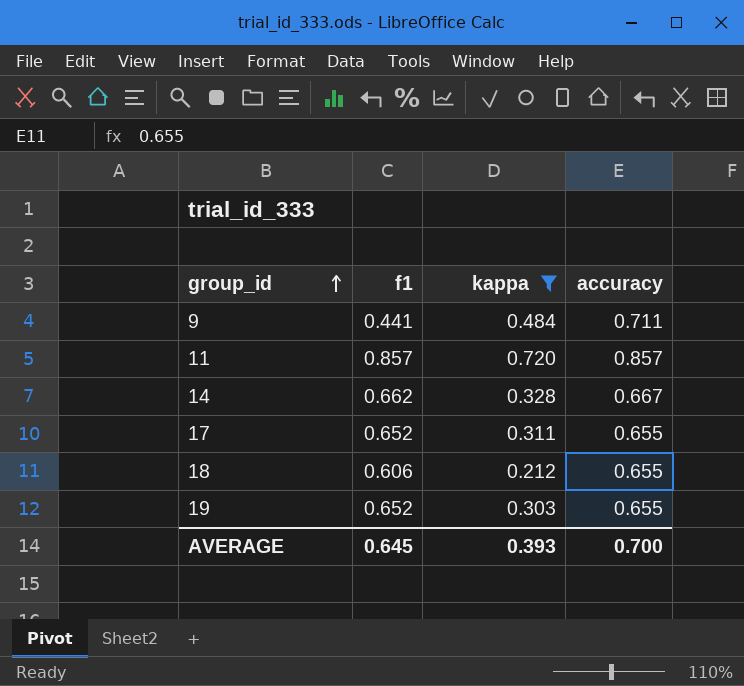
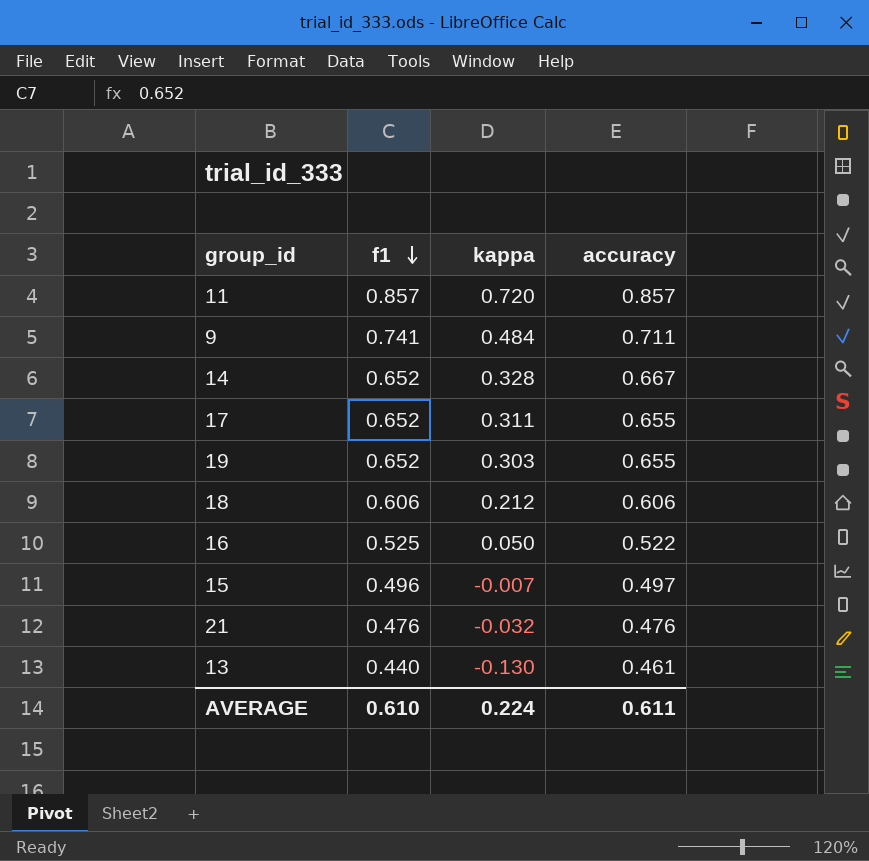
filter: kappa >= 0.212 -> none
row order: group_id ascending -> f1 descending
9 | f1: 0.441 -> 0.741
14 | f1: 0.662 -> 0.652
18 | accuracy: 0.655 -> 0.606
AVERAGE | f1: 0.645 -> 0.610
AVERAGE | kappa: 0.393 -> 0.224
AVERAGE | accuracy: 0.700 -> 0.611

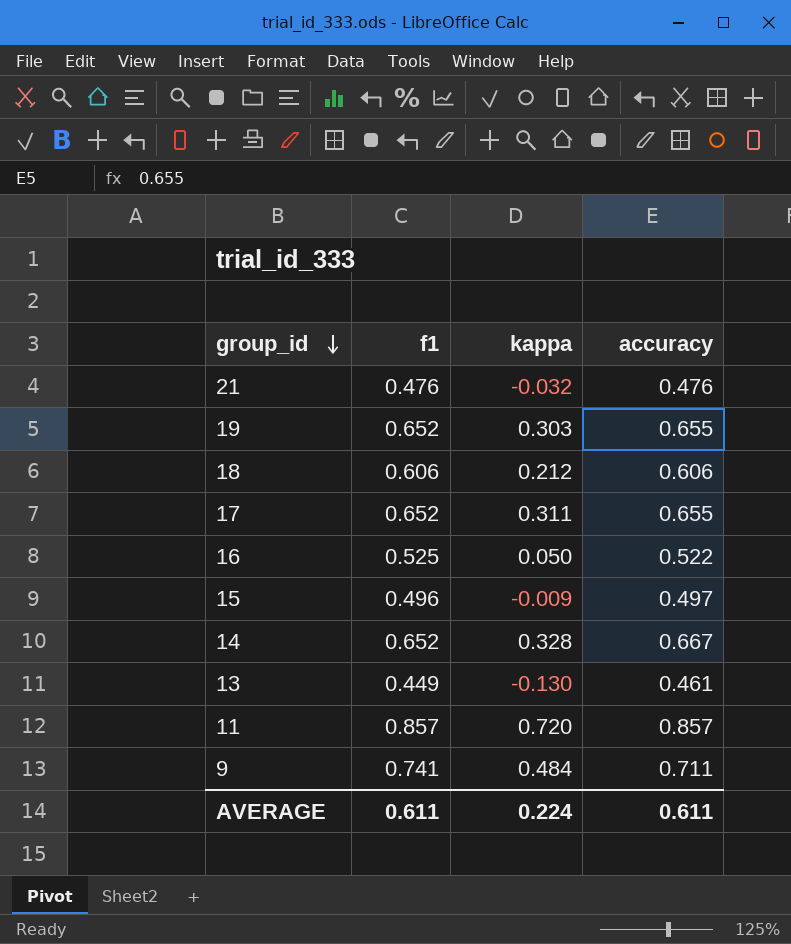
row order: f1 descending -> group_id descending
15 | kappa: -0.007 -> -0.009
13 | f1: 0.440 -> 0.449
AVERAGE | f1: 0.610 -> 0.611

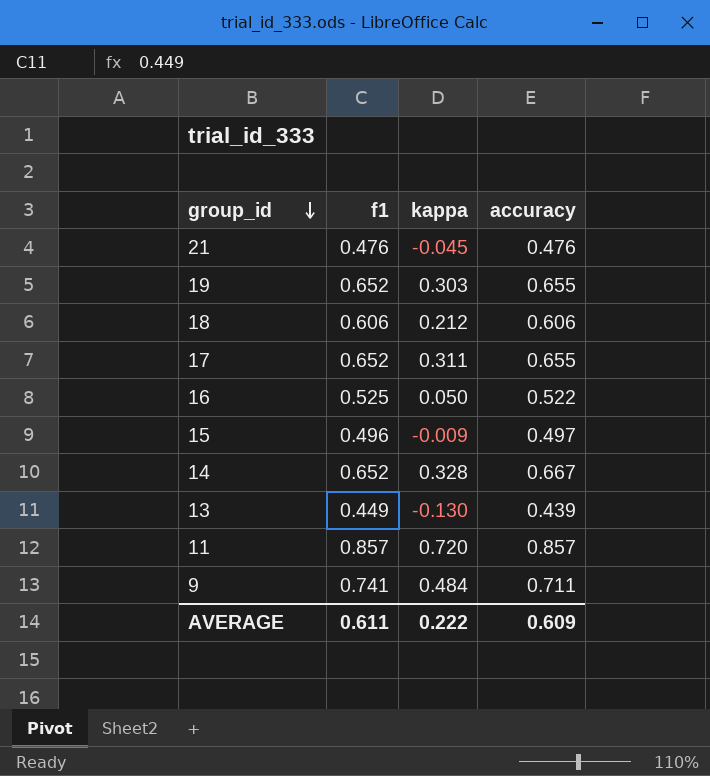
21 | kappa: -0.032 -> -0.045
13 | accuracy: 0.461 -> 0.439
AVERAGE | kappa: 0.224 -> 0.222
AVERAGE | accuracy: 0.611 -> 0.609

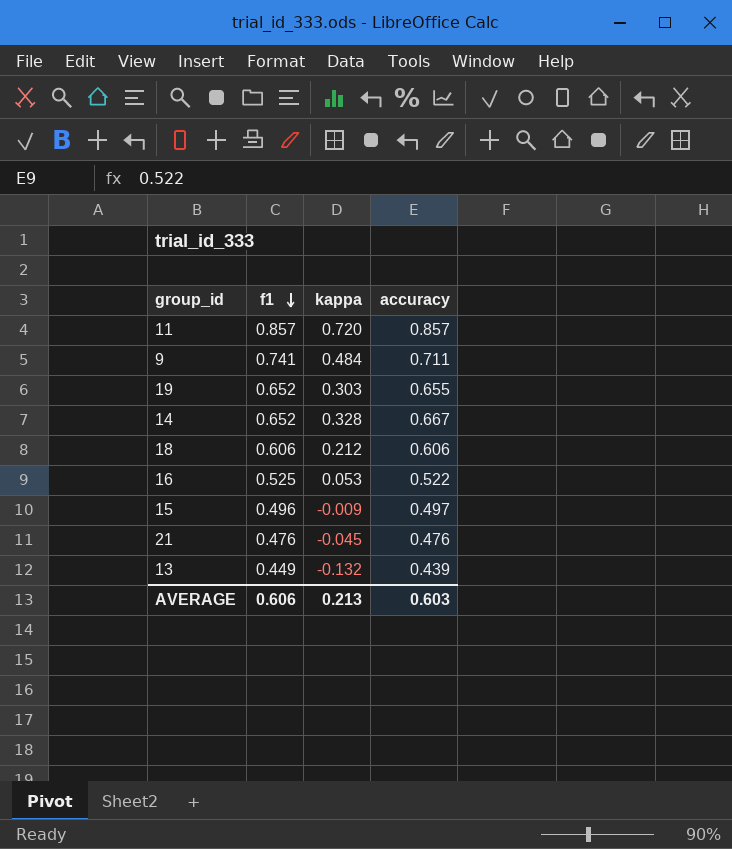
row order: group_id descending -> f1 descending
row 17: 0.652 | 0.311 | 0.655 -> none
16 | kappa: 0.050 -> 0.053
13 | kappa: -0.130 -> -0.132
AVERAGE | f1: 0.611 -> 0.606
AVERAGE | kappa: 0.222 -> 0.213
AVERAGE | accuracy: 0.609 -> 0.603

